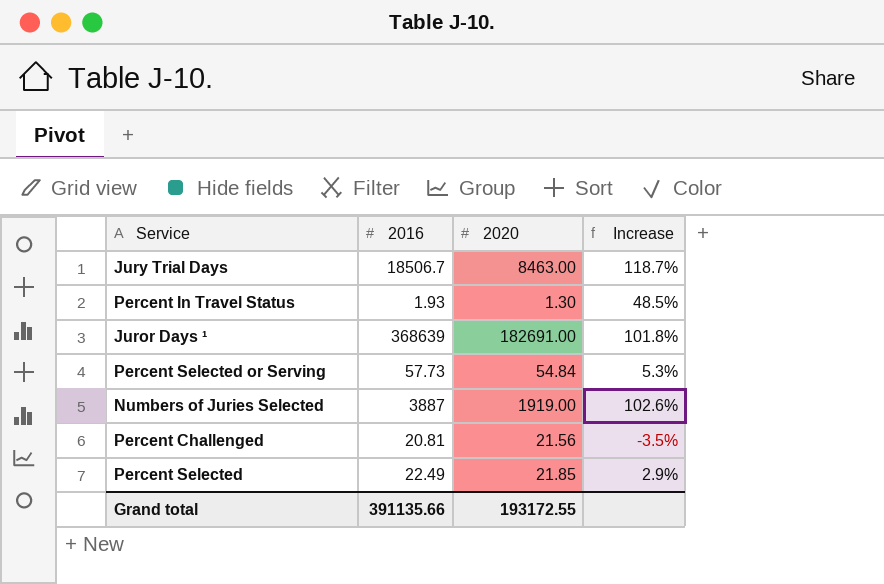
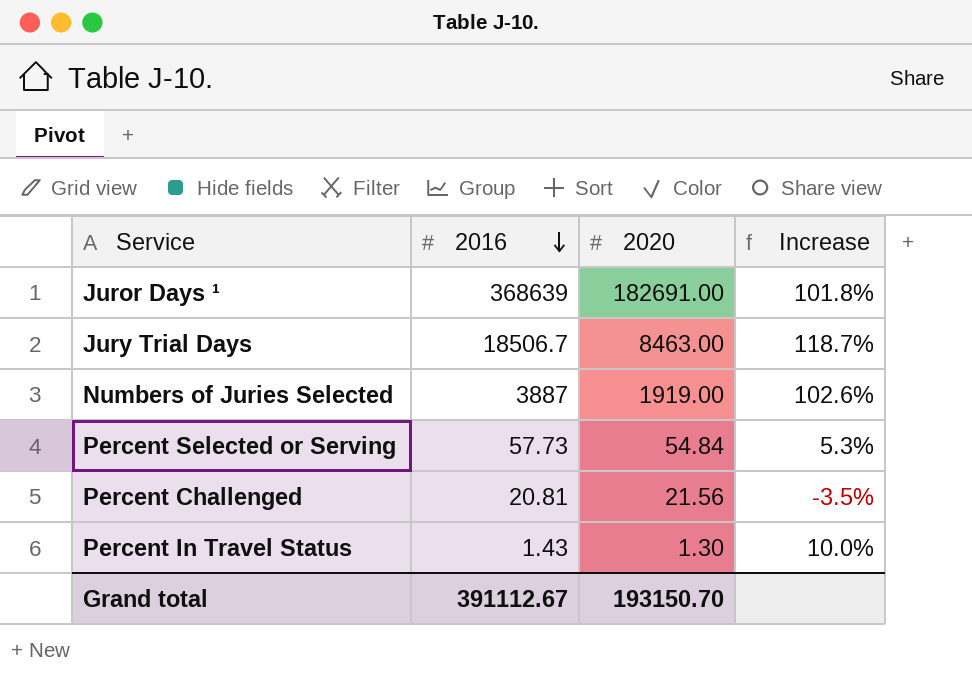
row order: none -> 2016 descending
row Percent Selected: 22.49 | 21.85 | 2.9% -> none
Percent In Travel Status | 2016: 1.93 -> 1.43
Percent In Travel Status | Increase: 48.5% -> 10.0%
Grand total | 2016: 391135.66 -> 391112.67
Grand total | 2020: 193172.55 -> 193150.70

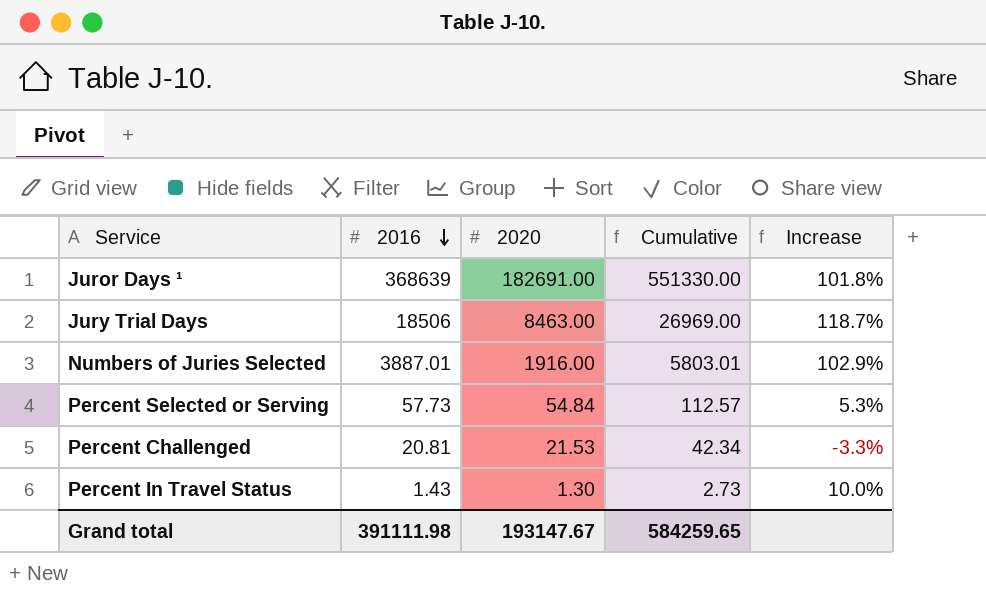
column Cumulative | formula: none -> [2016] + [2020]
Jury Trial Days | 2016: 18506.7 -> 18506
Numbers of Juries Selected | 2016: 3887 -> 3887.01
Numbers of Juries Selected | 2020: 1919.00 -> 1916.00
Numbers of Juries Selected | Increase: 102.6% -> 102.9%
Percent Challenged | 2020: 21.56 -> 21.53
Percent Challenged | Increase: -3.5% -> -3.3%
Grand total | 2016: 391112.67 -> 391111.98
Grand total | 2020: 193150.70 -> 193147.67

